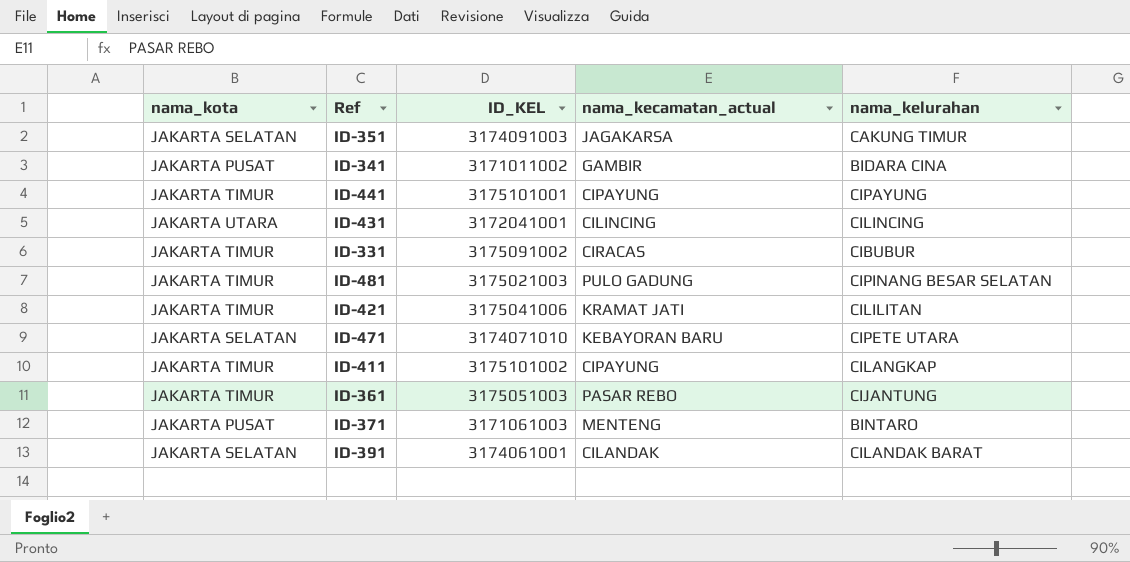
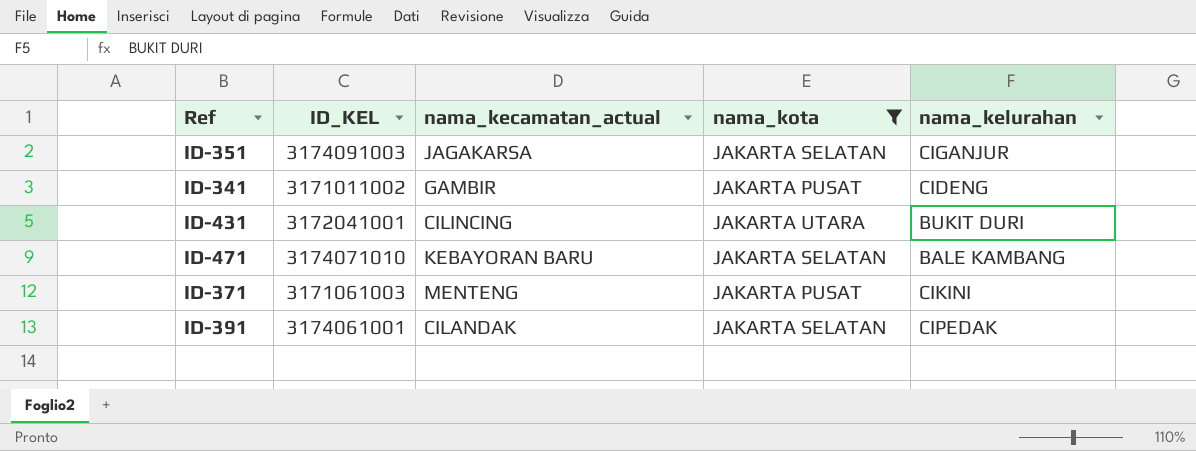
filter: none -> nama_kota != JAKARTA TIMUR
column nama_kota | position: 1 -> 4
ID-351 | nama_kelurahan: CAKUNG TIMUR -> CIGANJUR
ID-341 | nama_kelurahan: BIDARA CINA -> CIDENG
ID-431 | nama_kelurahan: CILINCING -> BUKIT DURI
ID-471 | nama_kelurahan: CIPETE UTARA -> BALE KAMBANG
ID-371 | nama_kelurahan: BINTARO -> CIKINI
ID-391 | nama_kelurahan: CILANDAK BARAT -> CIPEDAK

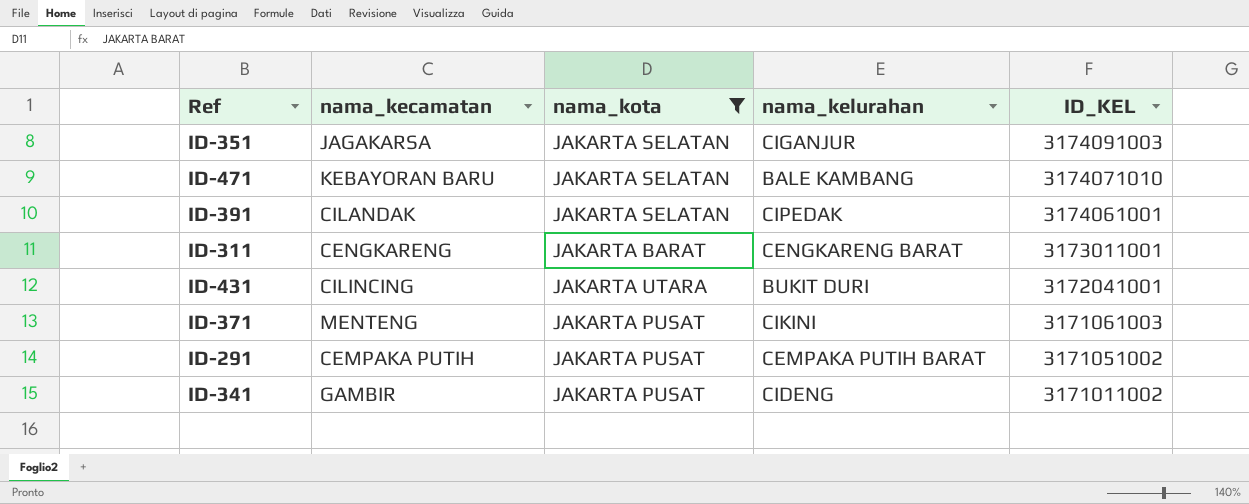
row order: none -> ID_KEL descending
column name: nama_kecamatan_actual -> nama_kecamatan
column ID_KEL | position: 2 -> 5
row ID-311: none -> CENGKARENG | JAKARTA BARAT | CENGKARENG BARAT | 3173011001
row ID-291: none -> CEMPAKA PUTIH | JAKARTA PUSAT | CEMPAKA PUTIH BARAT | 3171051002

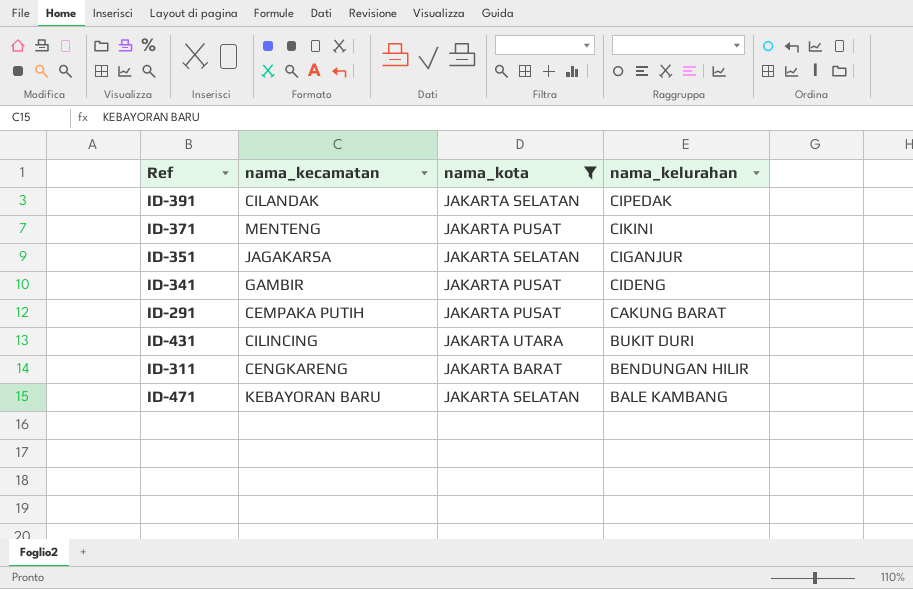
row order: ID_KEL descending -> nama_kelurahan descending
column ID_KEL | position: 5 -> none
ID-291 | nama_kelurahan: CEMPAKA PUTIH BARAT -> CAKUNG BARAT
ID-311 | nama_kelurahan: CENGKARENG BARAT -> BENDUNGAN HILIR

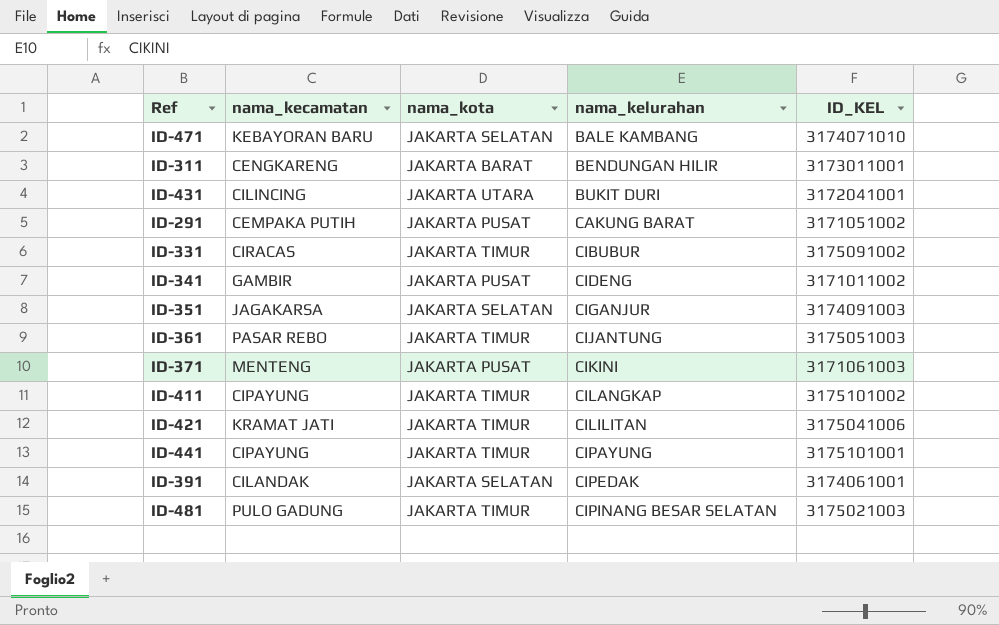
filter: nama_kota != JAKARTA TIMUR -> none
row order: nama_kelurahan descending -> nama_kelurahan ascending
column ID_KEL | position: none -> 5

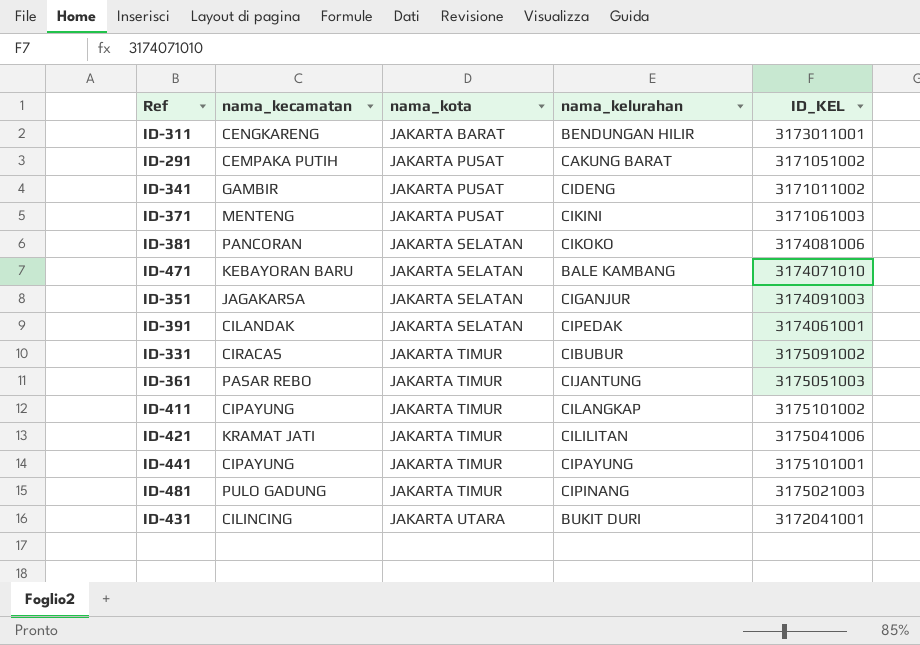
row order: nama_kelurahan ascending -> nama_kota ascending
row ID-381: none -> PANCORAN | JAKARTA SELATAN | CIKOKO | 3174081006
ID-481 | nama_kelurahan: CIPINANG BESAR SELATAN -> CIPINANG

